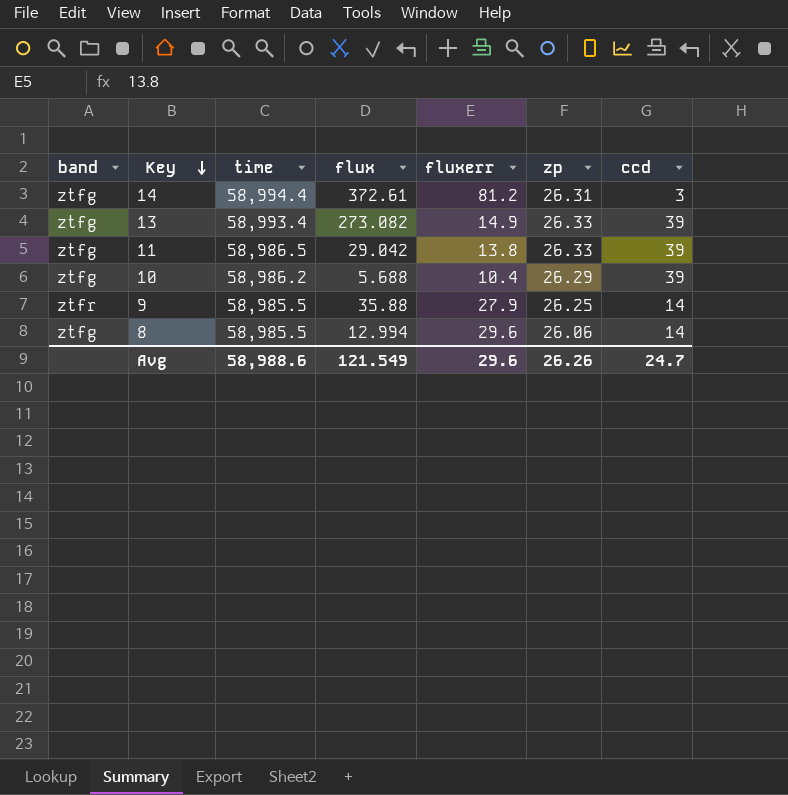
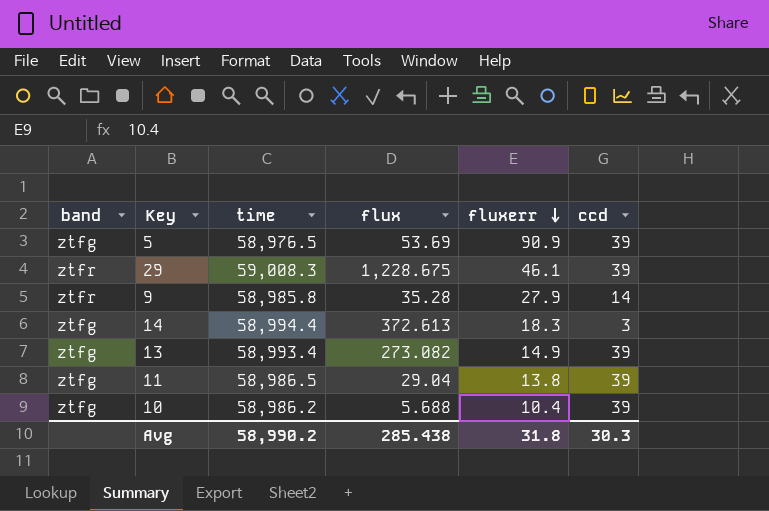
row order: Key descending -> fluxerr descending
column zp | position: 6 -> none
row 8: ztfg | 58,985.5 | 12.994 | 29.6 | 26.06 | 14 -> none
row 5: none -> ztfg | 58,976.5 | 53.69 | 90.9 | 39
row 29: none -> ztfr | 59,008.3 | 1,228.675 | 46.1 | 39
9 | time: 58,985.5 -> 58,985.8
9 | flux: 35.88 -> 35.28
14 | flux: 372.61 -> 372.613
14 | fluxerr: 81.2 -> 18.3
11 | flux: 29.042 -> 29.04
Avg | time: 58,988.6 -> 58,990.2
Avg | flux: 121.549 -> 285.438
Avg | fluxerr: 29.6 -> 31.8
Avg | ccd: 24.7 -> 30.3

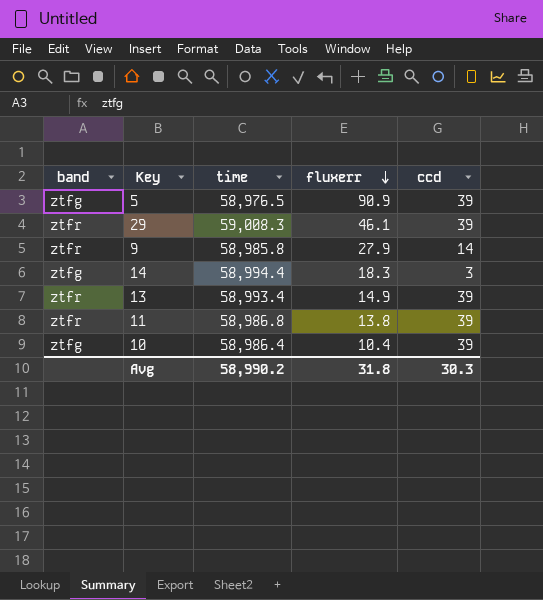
column flux | position: 4 -> none
13 | band: ztfg -> ztfr
11 | band: ztfg -> ztfr
11 | time: 58,986.5 -> 58,986.8
10 | time: 58,986.2 -> 58,986.4

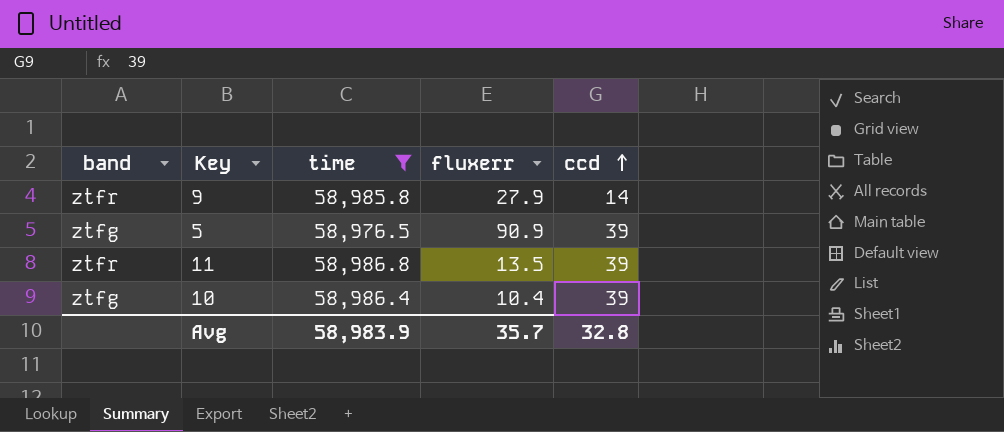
filter: none -> time <= 58,986.8
row order: fluxerr descending -> ccd ascending
11 | fluxerr: 13.8 -> 13.5
Avg | time: 58,990.2 -> 58,983.9
Avg | fluxerr: 31.8 -> 35.7
Avg | ccd: 30.3 -> 32.8

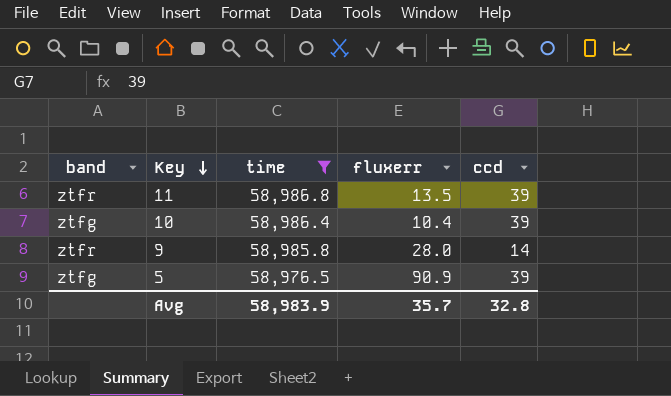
row order: ccd ascending -> Key descending
9 | fluxerr: 27.9 -> 28.0

